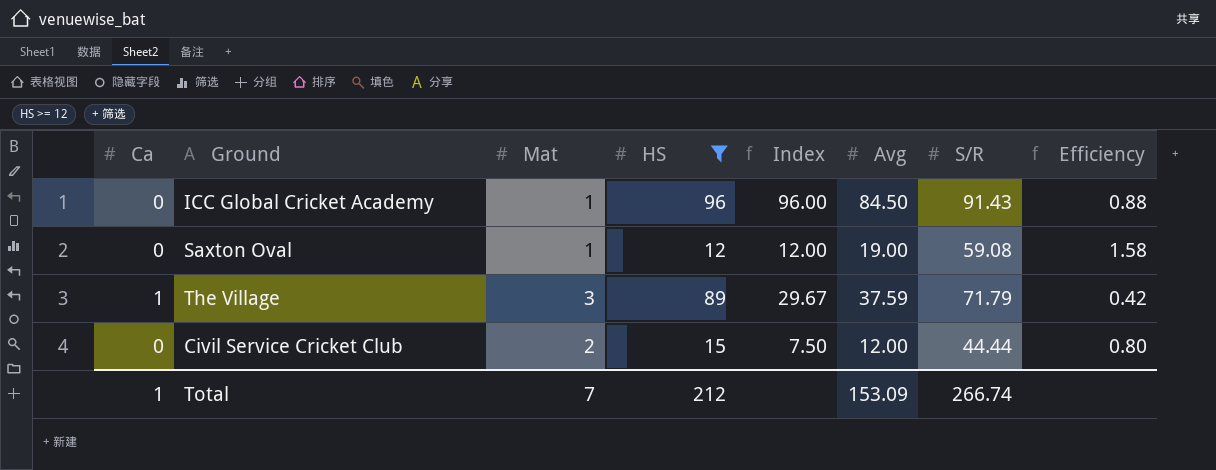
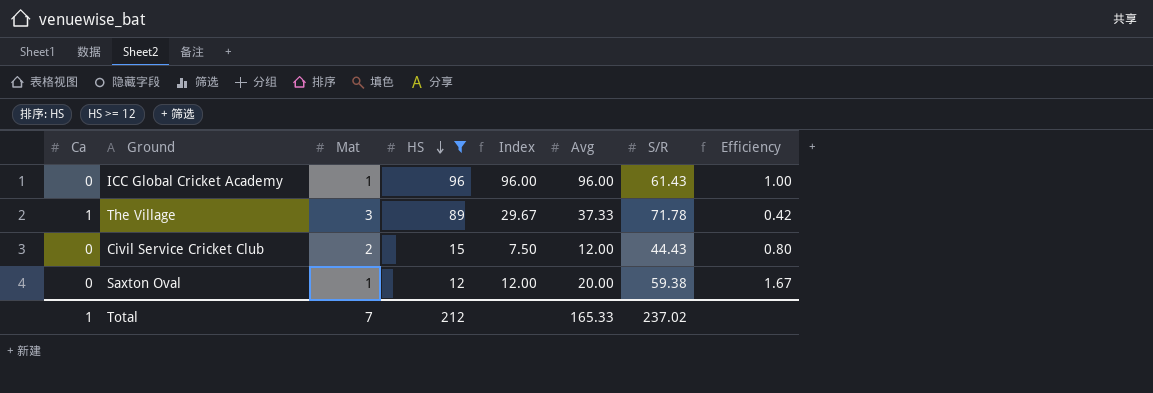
row order: none -> HS descending
ICC Global Cricket Academy | Avg: 84.50 -> 96.00
ICC Global Cricket Academy | S/R: 91.43 -> 61.43
ICC Global Cricket Academy | Efficiency: 0.88 -> 1.00
The Village | Avg: 37.59 -> 37.33
The Village | S/R: 71.79 -> 71.78
Civil Service Cricket Club | S/R: 44.44 -> 44.43
Saxton Oval | Avg: 19.00 -> 20.00
Saxton Oval | S/R: 59.08 -> 59.38
Saxton Oval | Efficiency: 1.58 -> 1.67
Total | Avg: 153.09 -> 165.33
Total | S/R: 266.74 -> 237.02

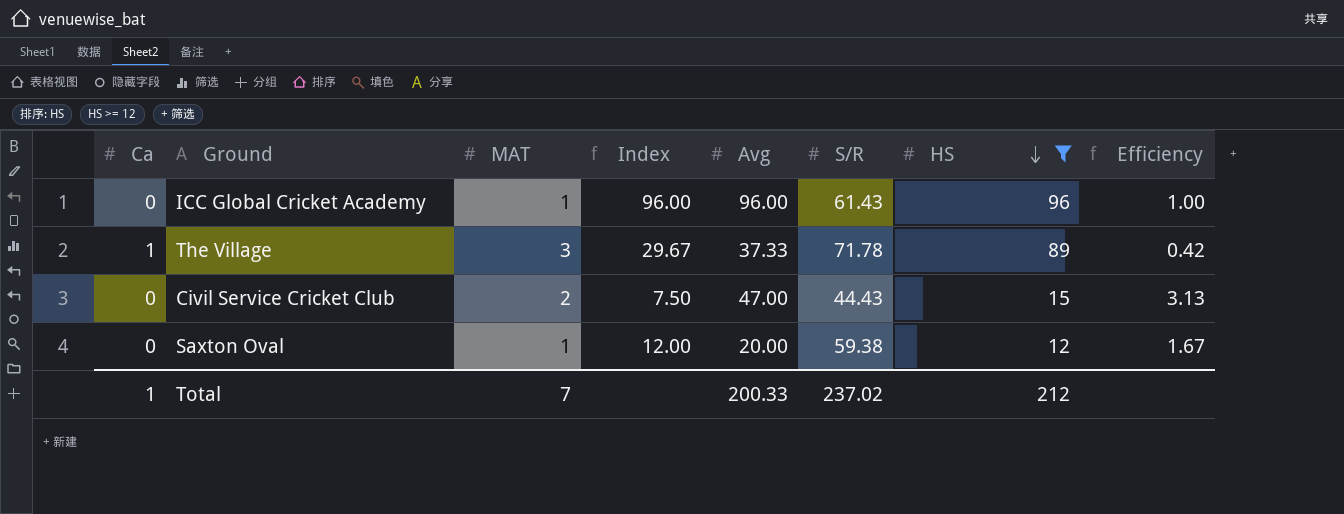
column name: Mat -> MAT
column HS | position: 4 -> 7
Civil Service Cricket Club | Avg: 12.00 -> 47.00
Civil Service Cricket Club | Efficiency: 0.80 -> 3.13
Total | Avg: 165.33 -> 200.33

